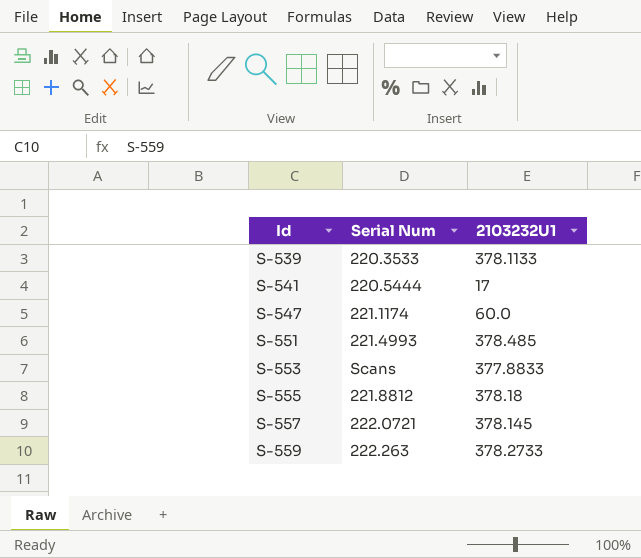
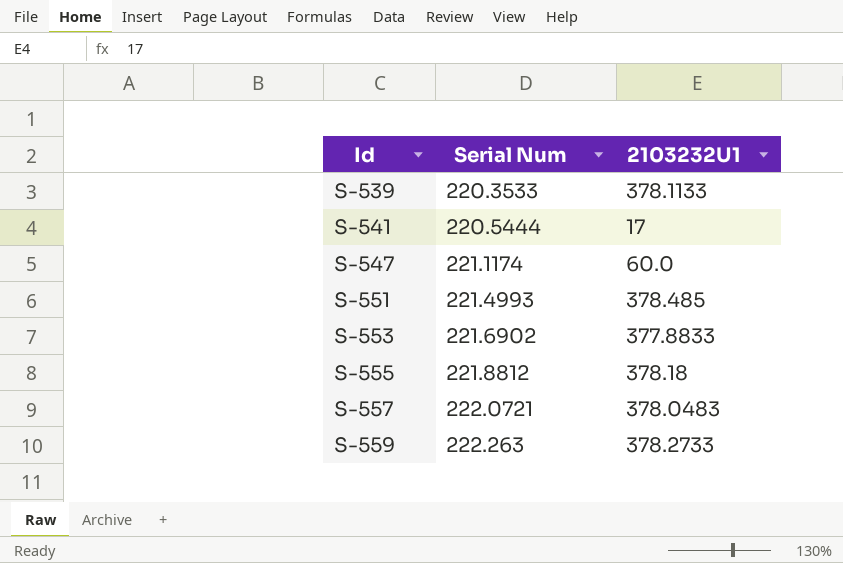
S-553 | Serial Num: Scans -> 221.6902
S-557 | 2103232U1: 378.145 -> 378.0483

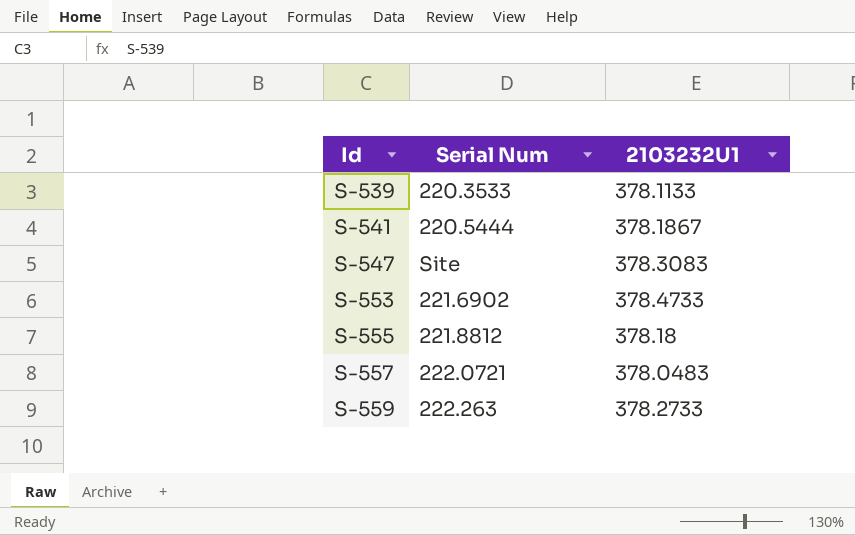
row S-551: 221.4993 | 378.485 -> none
S-541 | 2103232U1: 17 -> 378.1867
S-547 | Serial Num: 221.1174 -> Site
S-547 | 2103232U1: 60.0 -> 378.3083
S-553 | 2103232U1: 377.8833 -> 378.4733

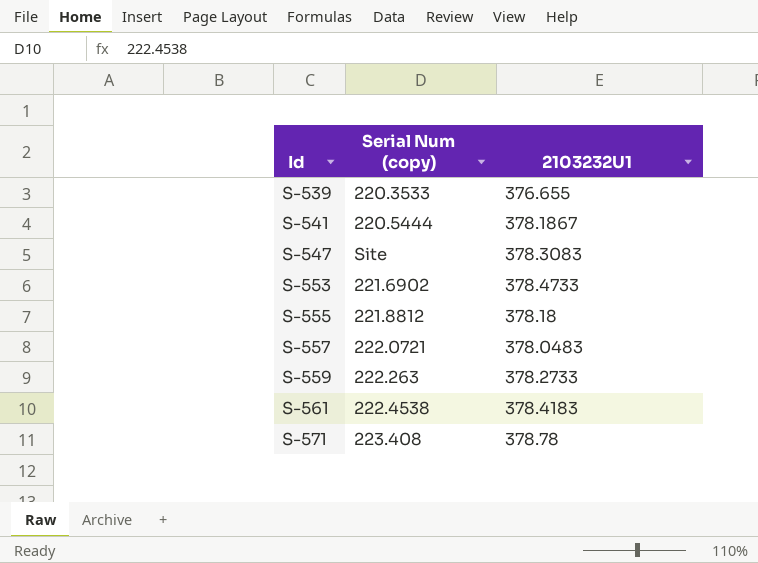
column name: Serial Num -> Serial Num (copy)
S-539 | 2103232U1: 378.1133 -> 376.655
row S-561: none -> 222.4538 | 378.4183
row S-571: none -> 223.408 | 378.78

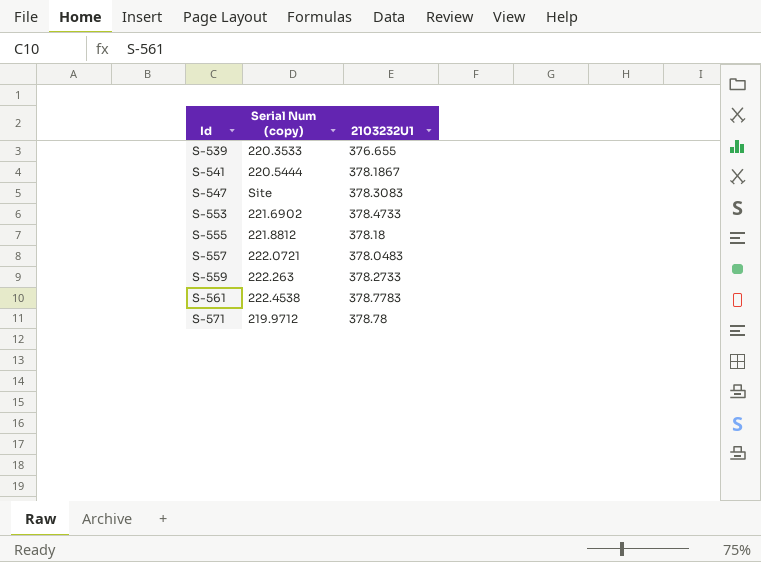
S-561 | 2103232U1: 378.4183 -> 378.7783
S-571 | Serial Num (copy): 223.408 -> 219.9712

